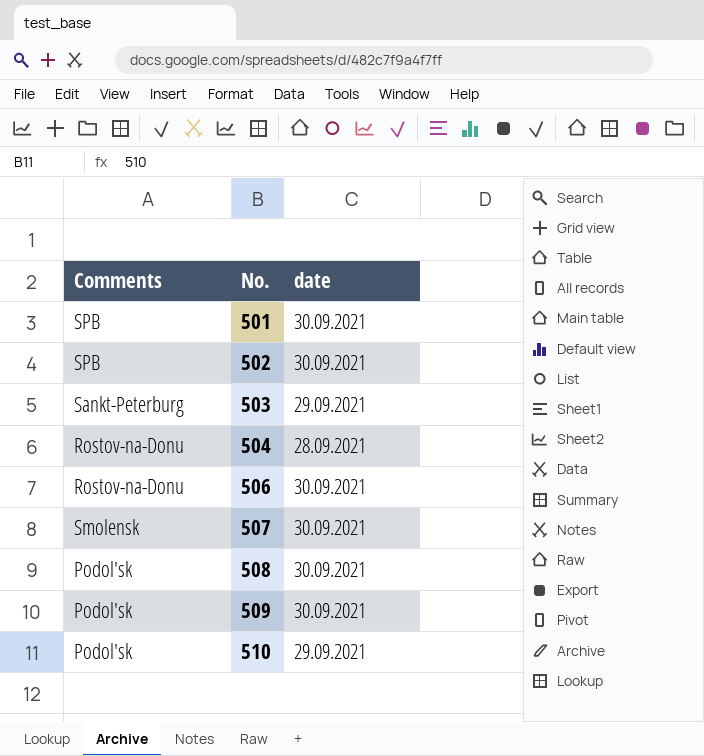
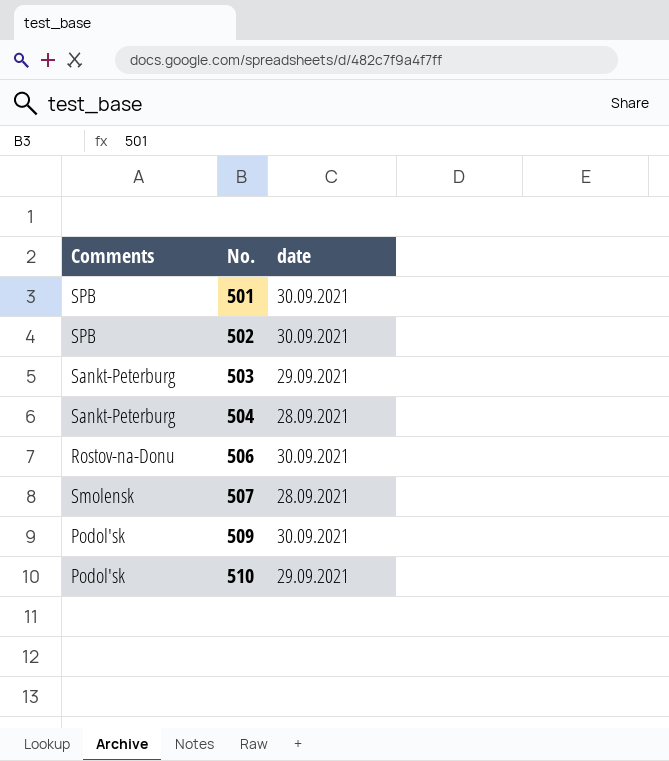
row 508: Podol'sk | 30.09.2021 -> none
504 | Comments: Rostov-na-Donu -> Sankt-Peterburg
507 | date: 30.09.2021 -> 28.09.2021

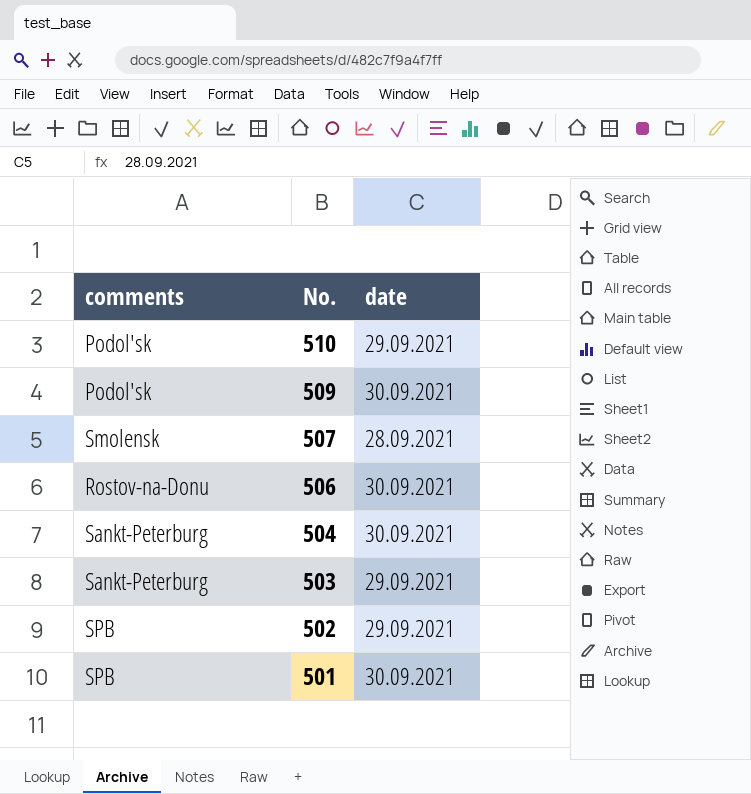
row order: No. ascending -> No. descending
column name: Comments -> comments
504 | date: 28.09.2021 -> 30.09.2021
502 | date: 30.09.2021 -> 29.09.2021

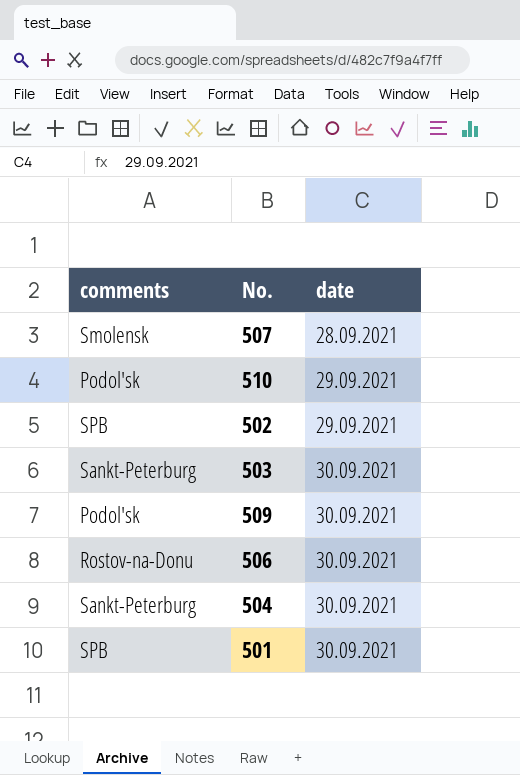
row order: No. descending -> date ascending
503 | date: 29.09.2021 -> 30.09.2021

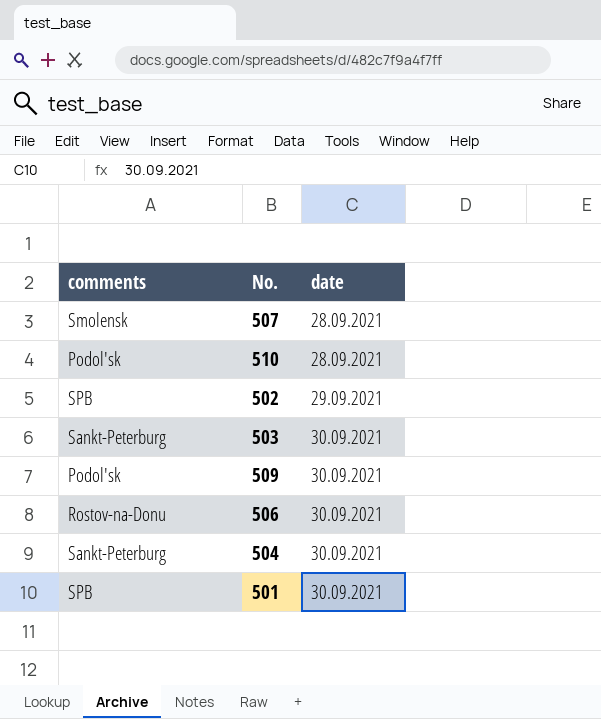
510 | date: 29.09.2021 -> 28.09.2021

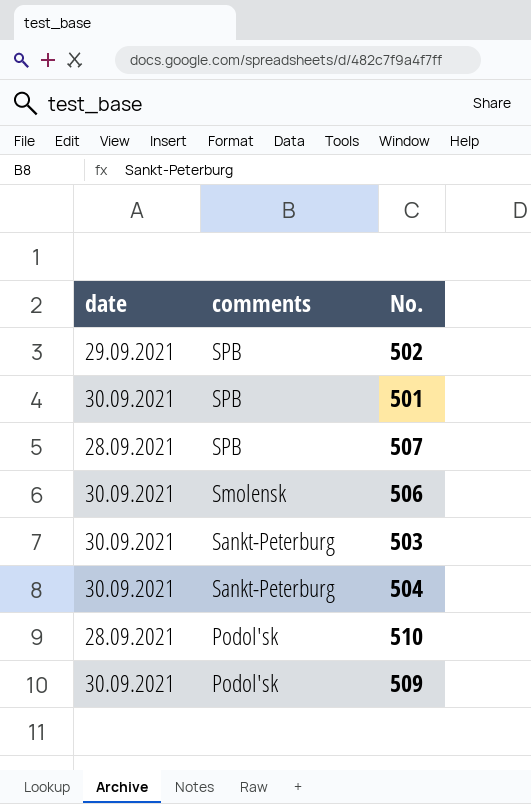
row order: date ascending -> comments descending
column date | position: 3 -> 1
507 | comments: Smolensk -> SPB
506 | comments: Rostov-na-Donu -> Smolensk

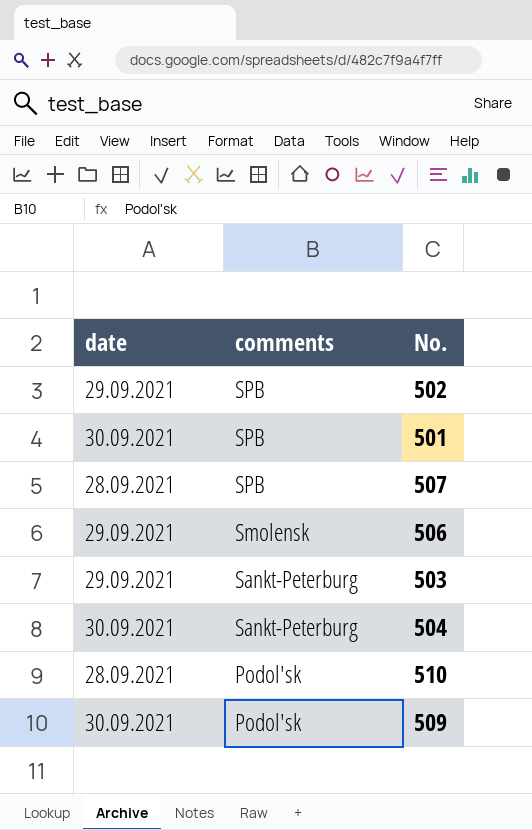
506 | date: 30.09.2021 -> 29.09.2021
503 | date: 30.09.2021 -> 29.09.2021

